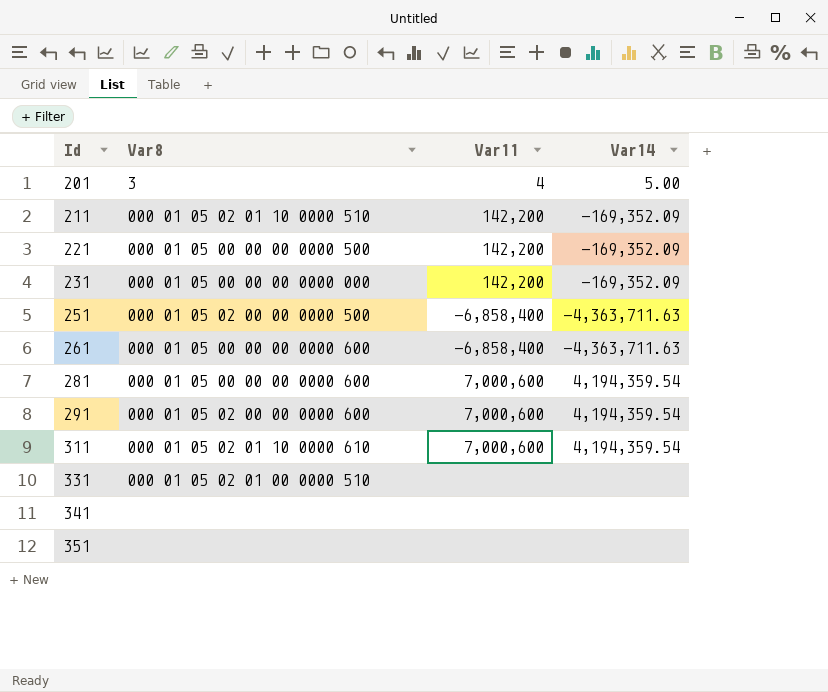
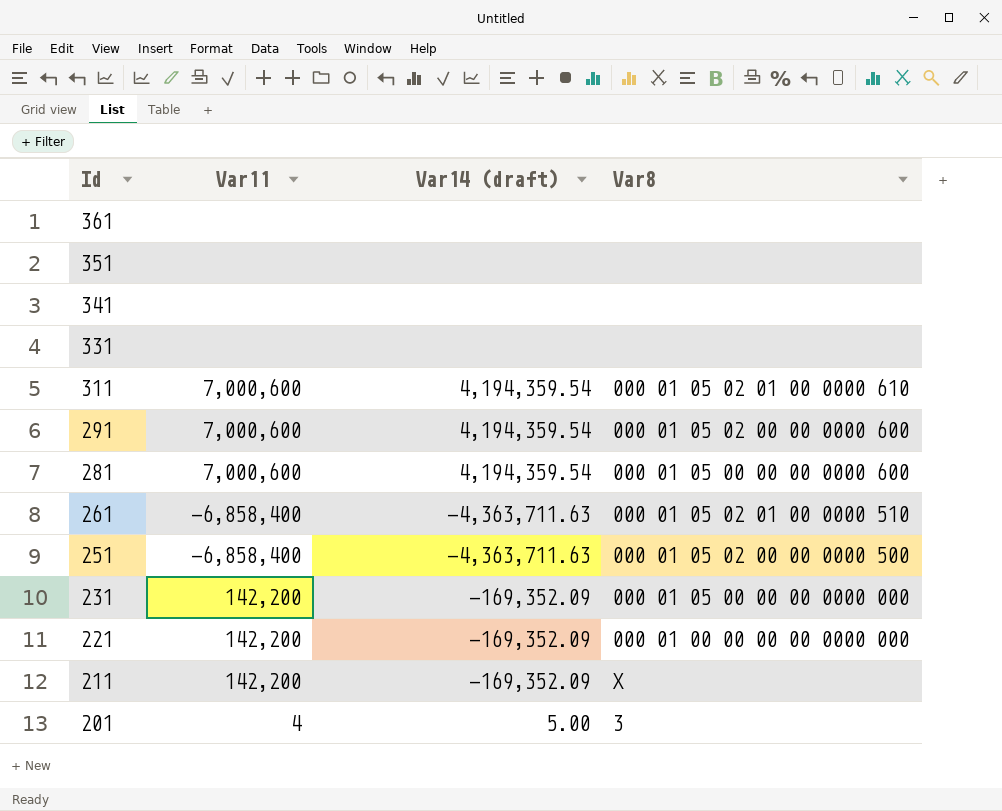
row order: Id ascending -> Id descending
column name: Var14 -> Var14 (draft)
column Var8 | position: 2 -> 4
row 361: none -> none | none | none
331 | Var8: 000 01 05 02 01 00 0000 510 -> none
311 | Var8: 000 01 05 02 01 10 0000 610 -> 000 01 05 02 01 00 0000 610
261 | Var8: 000 01 05 00 00 00 0000 600 -> 000 01 05 02 01 00 0000 510
221 | Var8: 000 01 05 00 00 00 0000 500 -> 000 01 00 00 00 00 0000 000
211 | Var8: 000 01 05 02 01 10 0000 510 -> Х

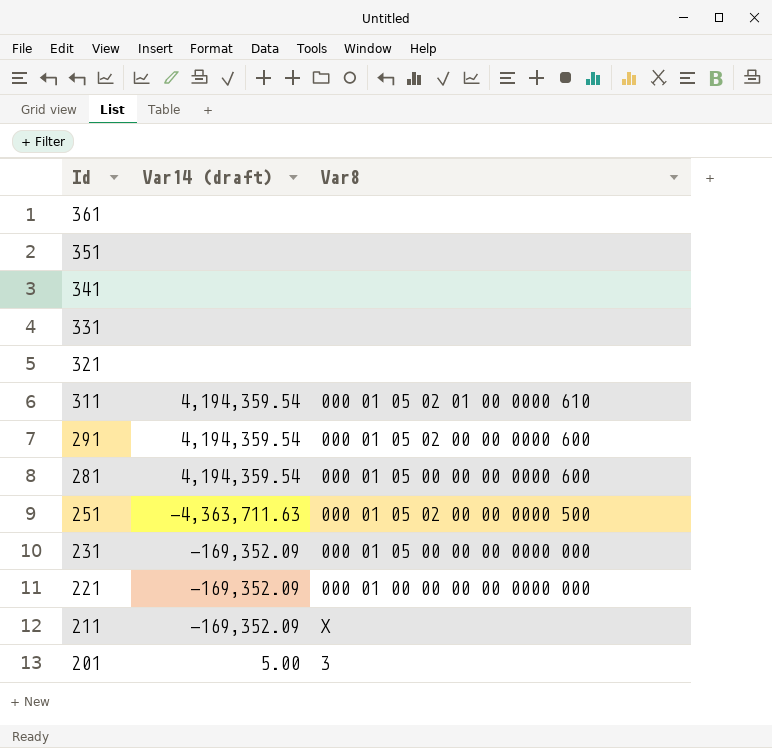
column Var11 | position: 2 -> none
row 261: -6,858,400 | -4,363,711.63 | 000 01 05 02 01 00 0000 510 -> none
row 321: none -> none | none

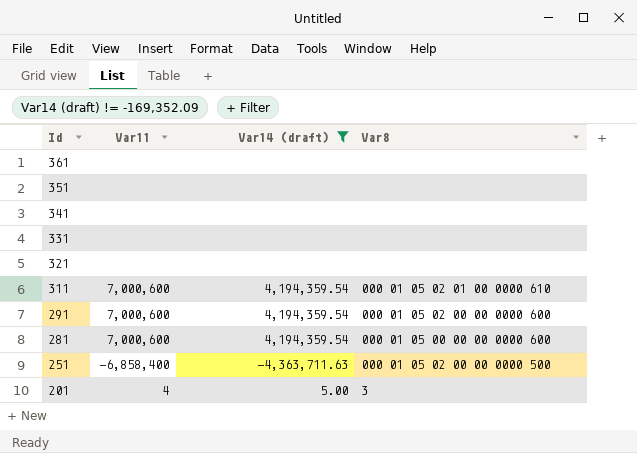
filter: none -> Var14 (draft) != -169,352.09
column Var11 | position: none -> 2

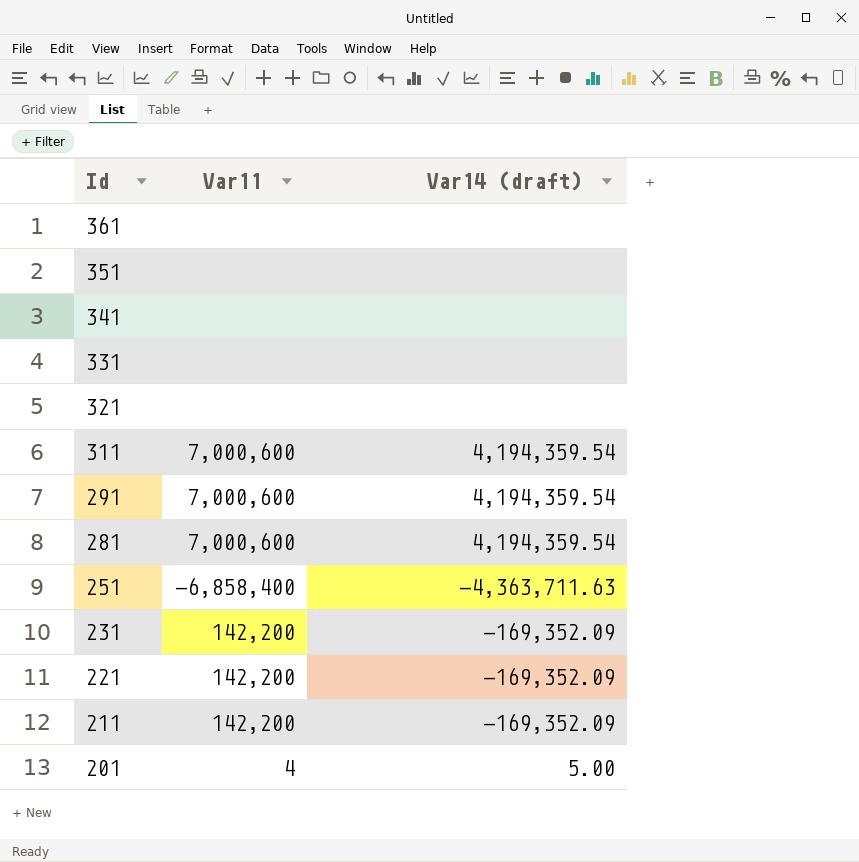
filter: Var14 (draft) != -169,352.09 -> none
column Var8 | position: 4 -> none

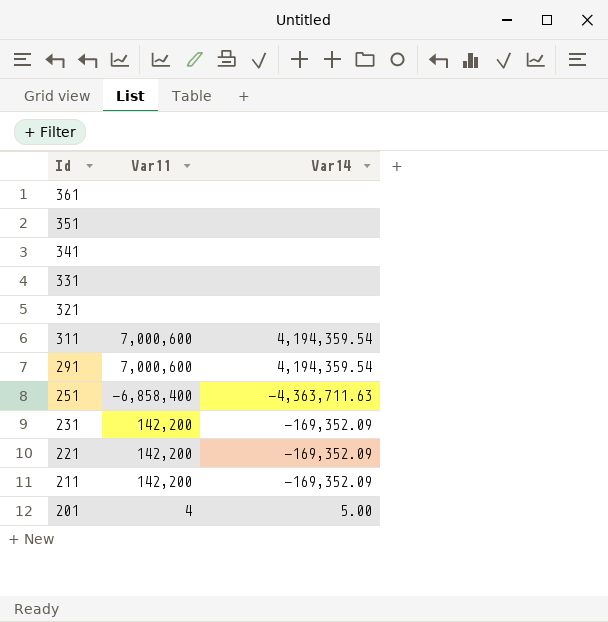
column name: Var14 (draft) -> Var14
row 281: 7,000,600 | 4,194,359.54 -> none

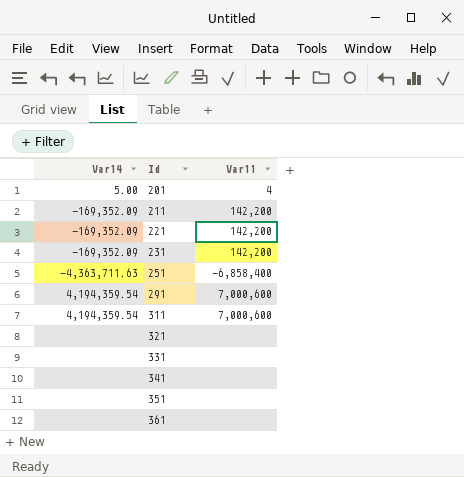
row order: Id descending -> Id ascending
column Var14 | position: 3 -> 1

